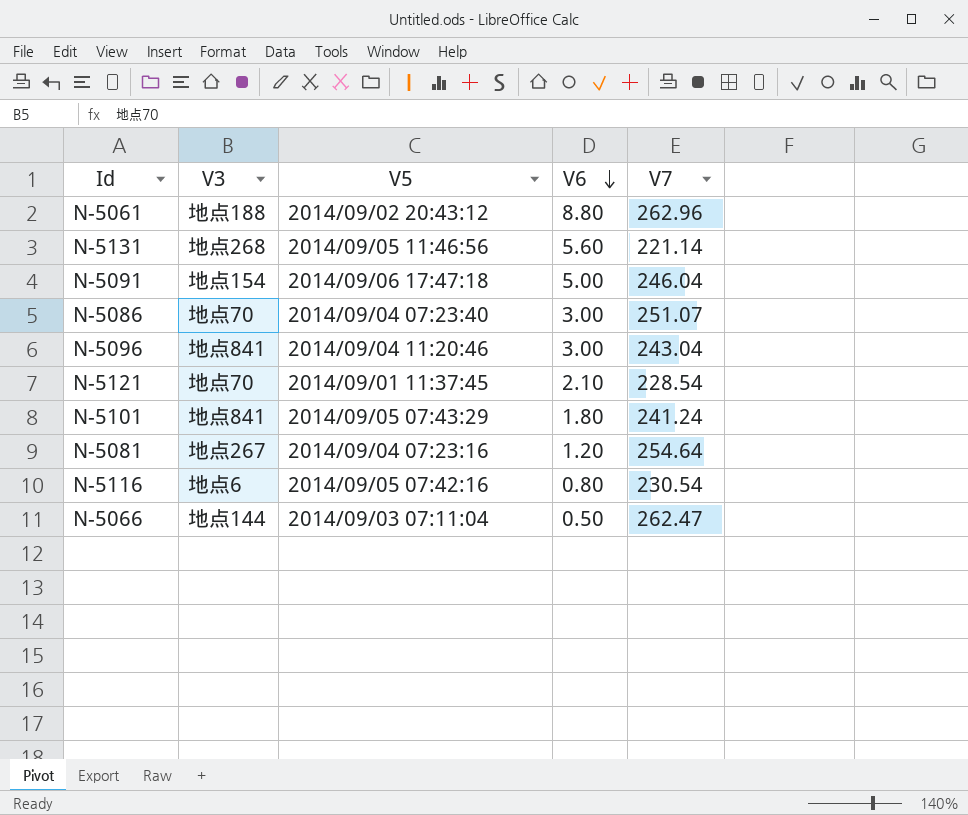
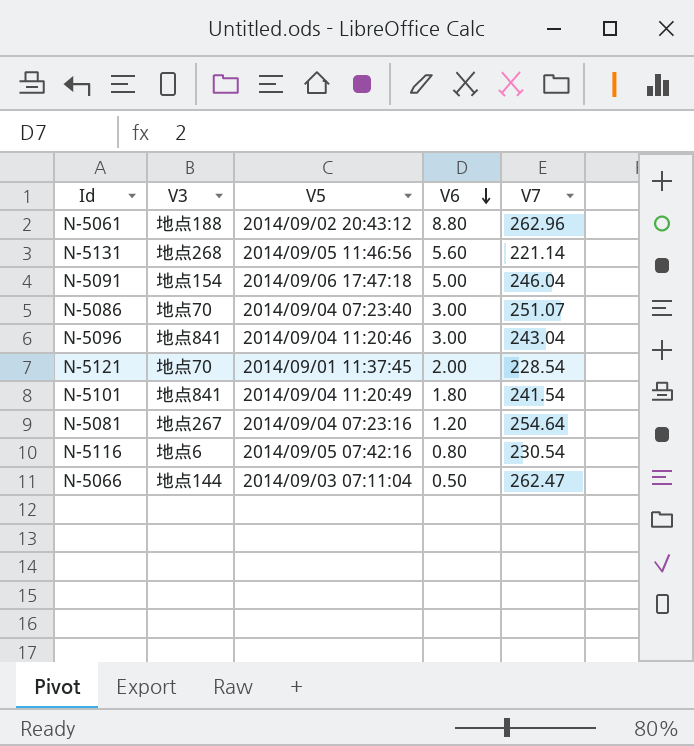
N-5121 | V6: 2.10 -> 2.00
N-5101 | V5: 2014/09/05 07:43:29 -> 2014/09/04 11:20:49
N-5101 | V7: 241.24 -> 241.54

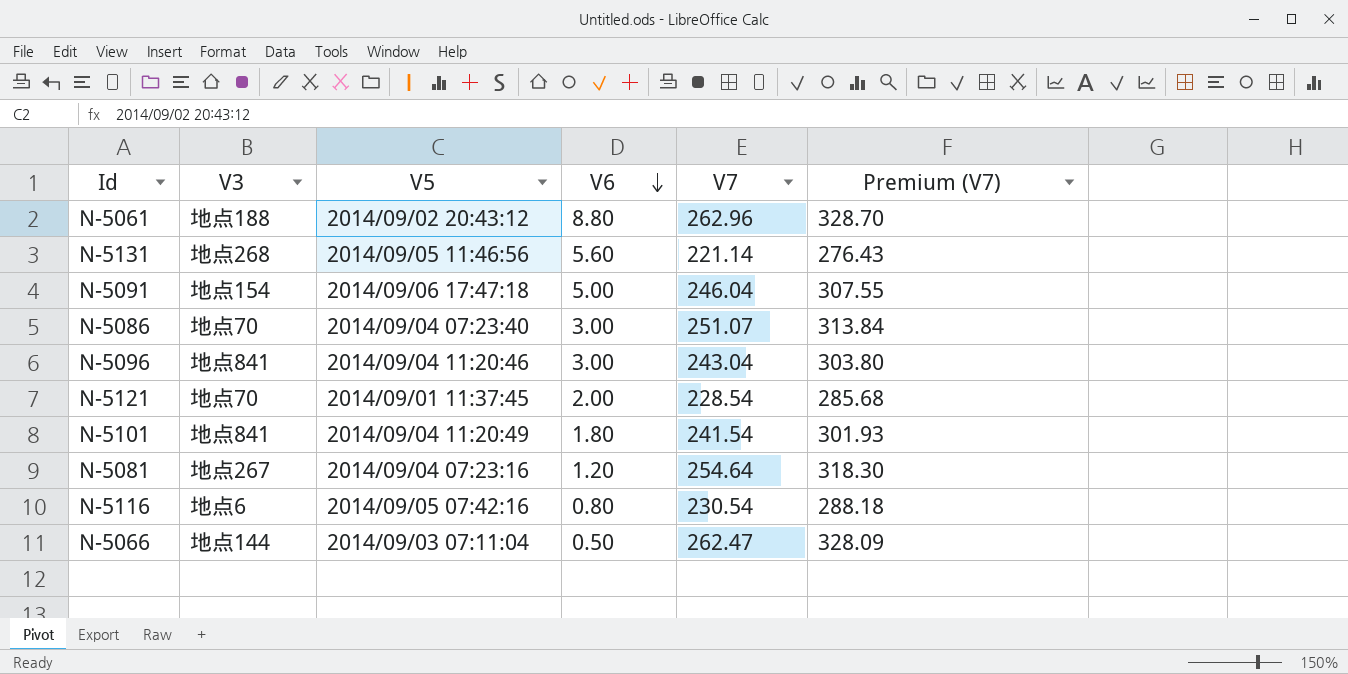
column Premium (V7) | formula: none -> [V7] * 1.25

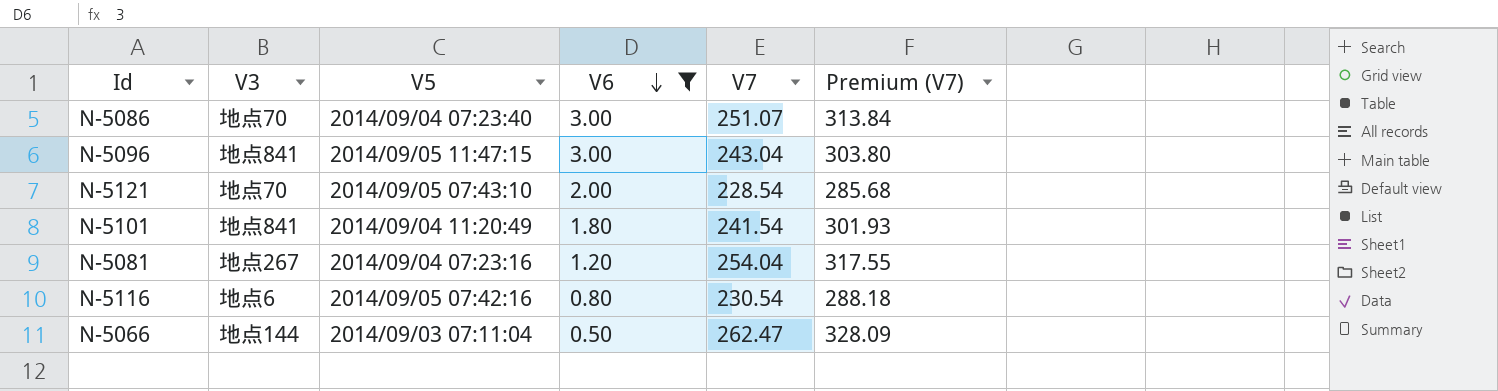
filter: none -> V6 <= 3.00
N-5096 | V5: 2014/09/04 11:20:46 -> 2014/09/05 11:47:15
N-5121 | V5: 2014/09/01 11:37:45 -> 2014/09/05 07:43:10
N-5081 | V7: 254.64 -> 254.04
N-5081 | Premium (V7): 318.30 -> 317.55

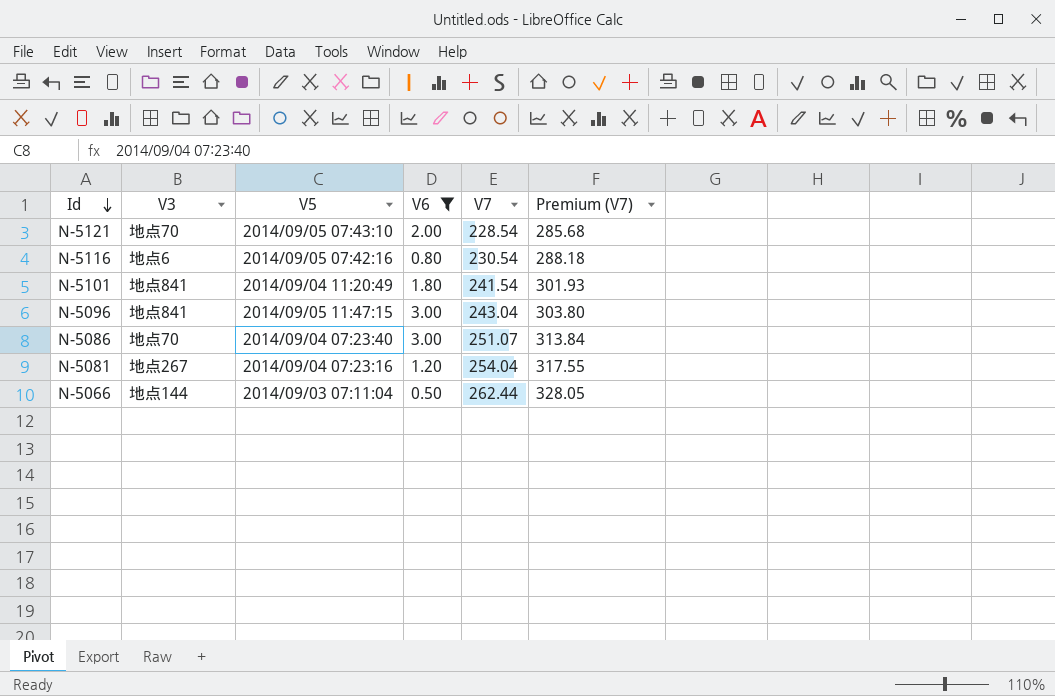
row order: V6 descending -> Id descending
N-5066 | V7: 262.47 -> 262.44
N-5066 | Premium (V7): 328.09 -> 328.05

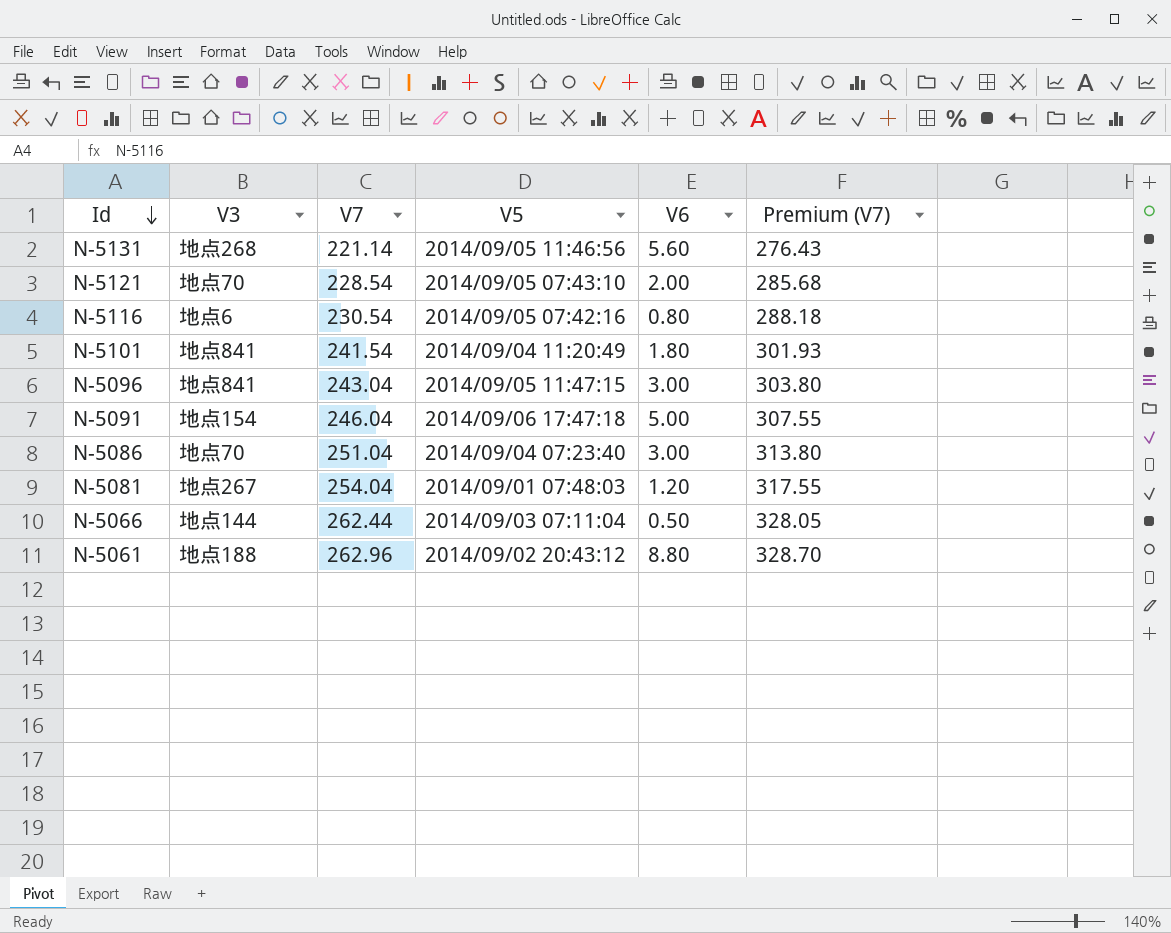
filter: V6 <= 3.00 -> none
column V7 | position: 5 -> 3
N-5086 | V7: 251.07 -> 251.04
N-5086 | Premium (V7): 313.84 -> 313.80
N-5081 | V5: 2014/09/04 07:23:16 -> 2014/09/01 07:48:03

